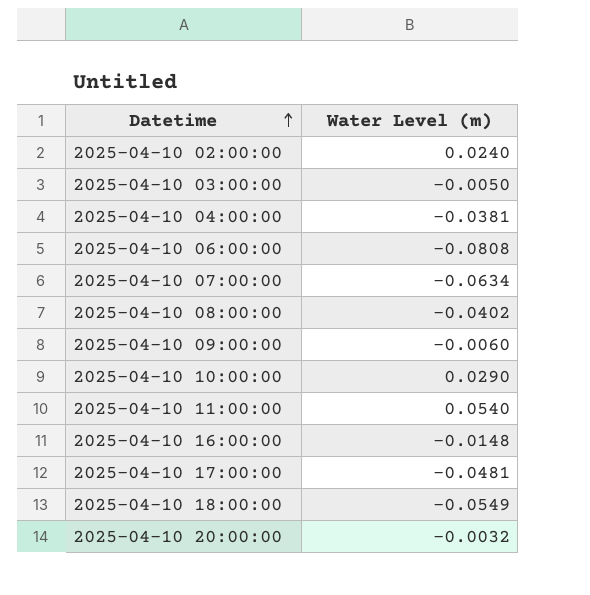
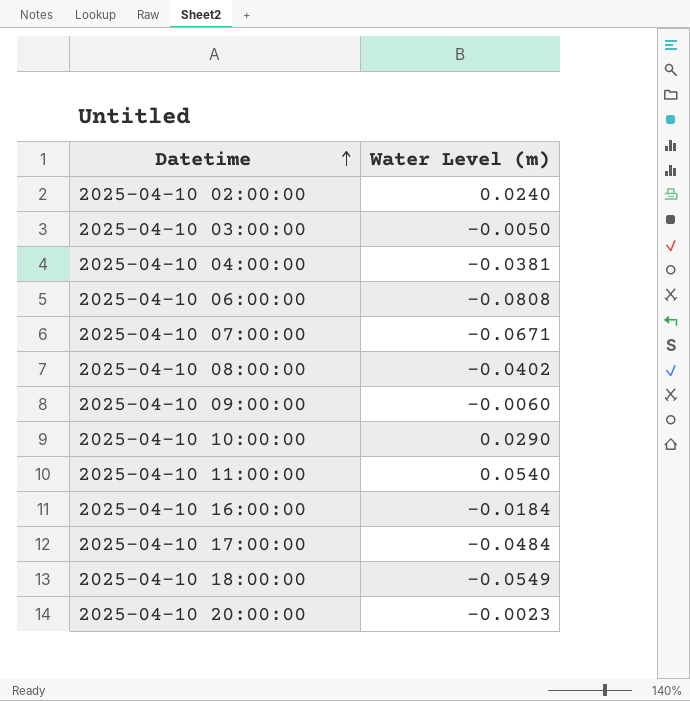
2025-04-10 07:00:00 | Water Level (m): -0.0634 -> -0.0671
2025-04-10 16:00:00 | Water Level (m): -0.0148 -> -0.0184
2025-04-10 17:00:00 | Water Level (m): -0.0481 -> -0.0484
2025-04-10 20:00:00 | Water Level (m): -0.0032 -> -0.0023

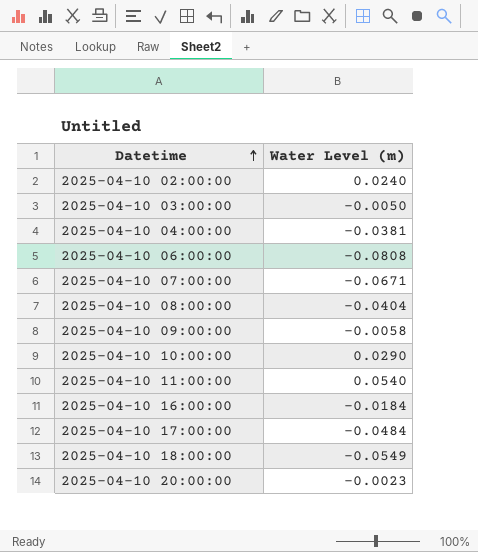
2025-04-10 08:00:00 | Water Level (m): -0.0402 -> -0.0404
2025-04-10 09:00:00 | Water Level (m): -0.0060 -> -0.0058

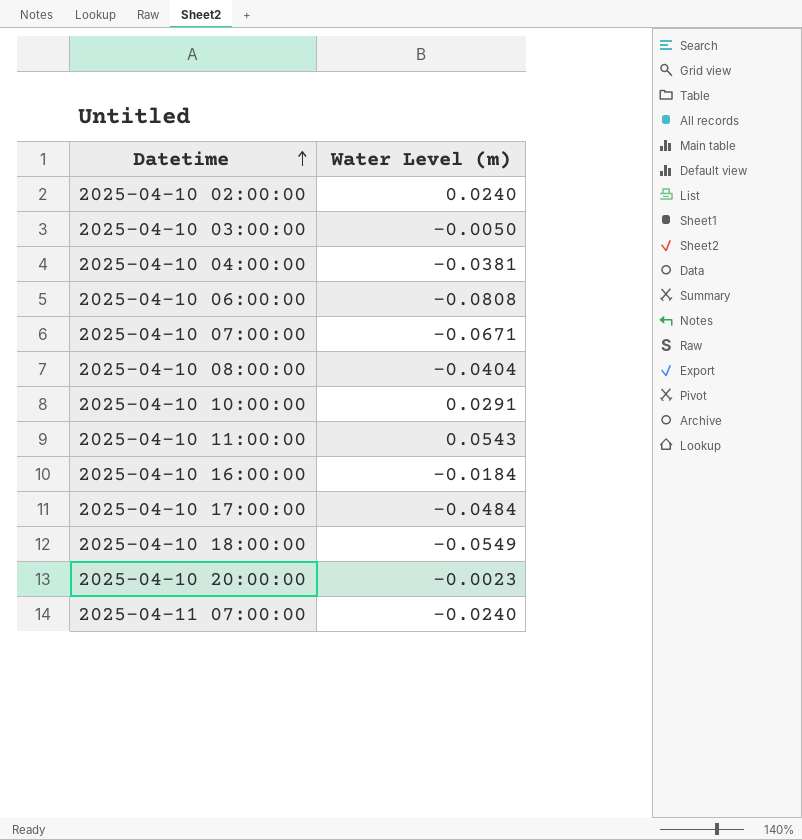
row 2025-04-10 09:00:00: -0.0058 -> none
2025-04-10 10:00:00 | Water Level (m): 0.0290 -> 0.0291
2025-04-10 11:00:00 | Water Level (m): 0.0540 -> 0.0543
row 2025-04-11 07:00:00: none -> -0.0240

